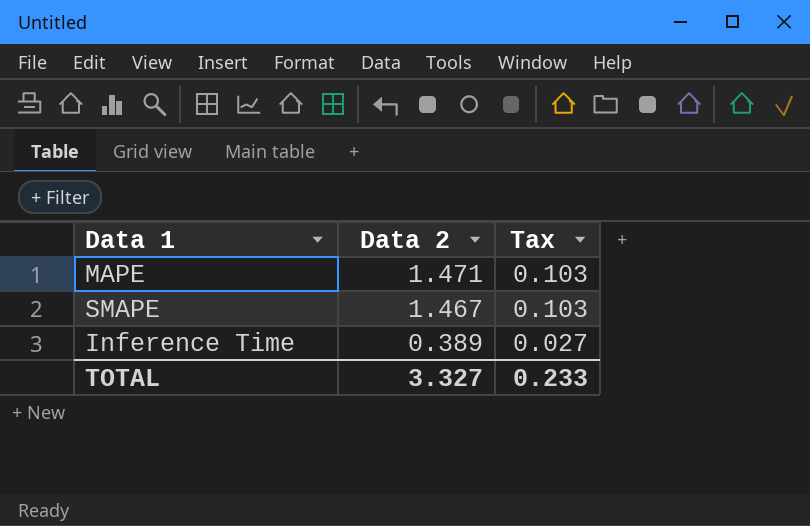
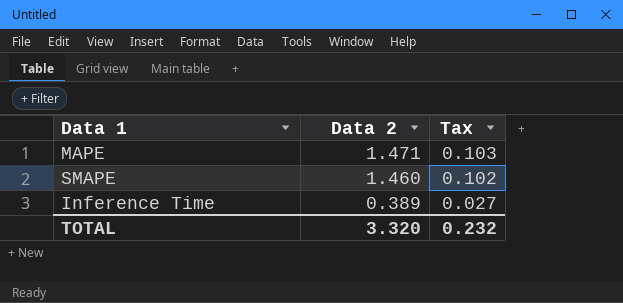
SMAPE | Data 2: 1.467 -> 1.460
SMAPE | Tax: 0.103 -> 0.102
TOTAL | Data 2: 3.327 -> 3.320
TOTAL | Tax: 0.233 -> 0.232

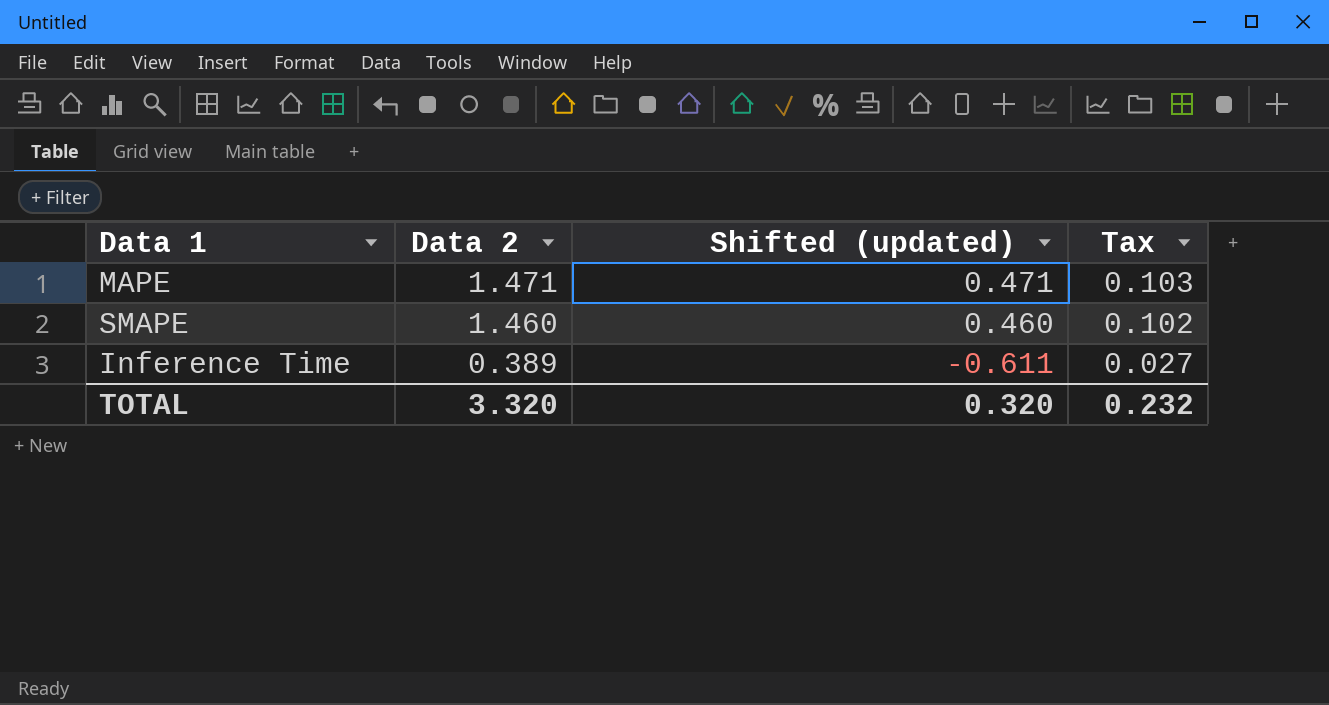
column Shifted (updated) | formula: none -> [Data 2] - 1

